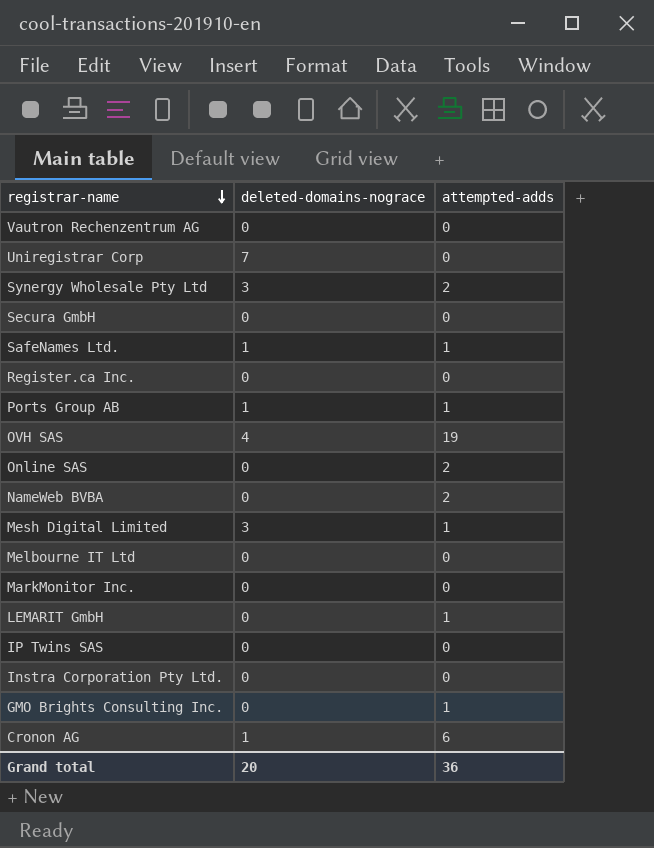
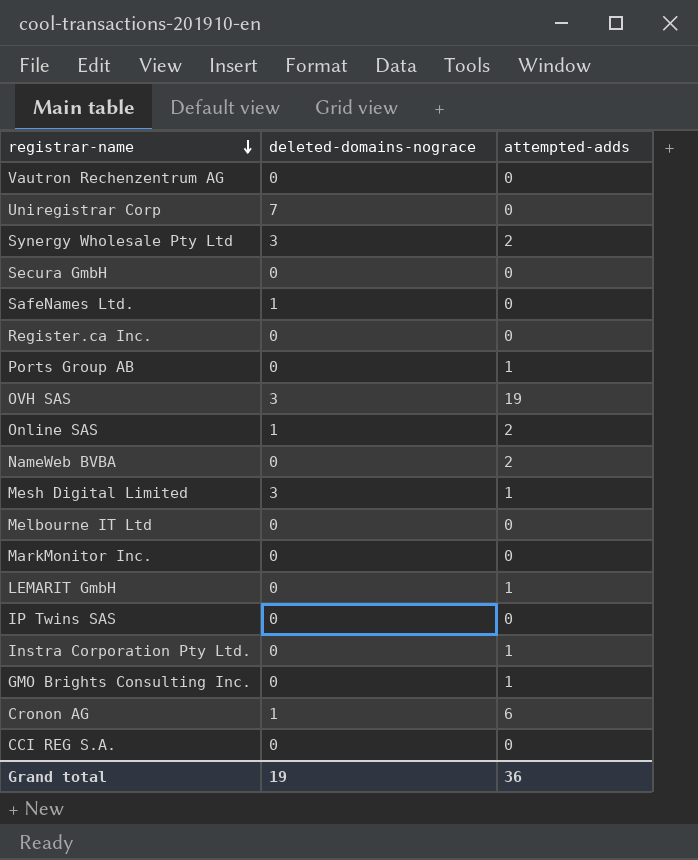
SafeNames Ltd. | attempted-adds: 1 -> 0
Ports Group AB | deleted-domains-nograce: 1 -> 0
OVH SAS | deleted-domains-nograce: 4 -> 3
Online SAS | deleted-domains-nograce: 0 -> 1
Instra Corporation Pty Ltd. | attempted-adds: 0 -> 1
row CCI REG S.A.: none -> 0 | 0
Grand total | deleted-domains-nograce: 20 -> 19

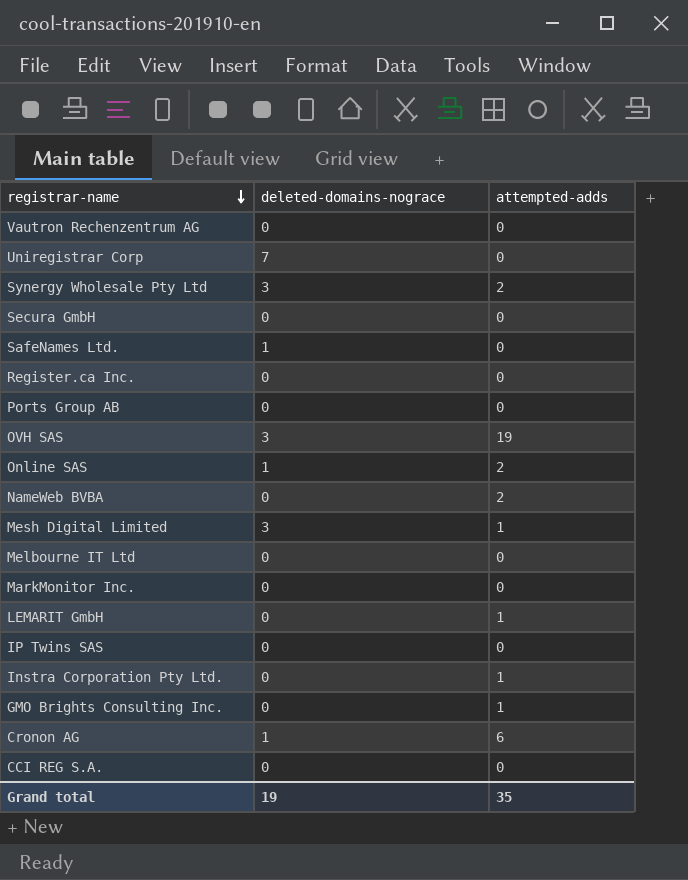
Ports Group AB | attempted-adds: 1 -> 0
Grand total | attempted-adds: 36 -> 35

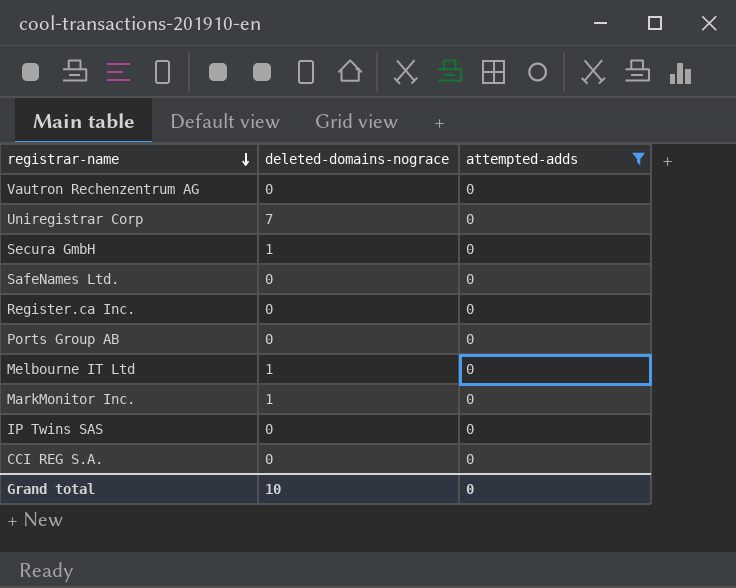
filter: none -> attempted-adds = 0
Secura GmbH | deleted-domains-nograce: 0 -> 1
SafeNames Ltd. | deleted-domains-nograce: 1 -> 0
Melbourne IT Ltd | deleted-domains-nograce: 0 -> 1
MarkMonitor Inc. | deleted-domains-nograce: 0 -> 1
Grand total | deleted-domains-nograce: 19 -> 10
Grand total | attempted-adds: 35 -> 0

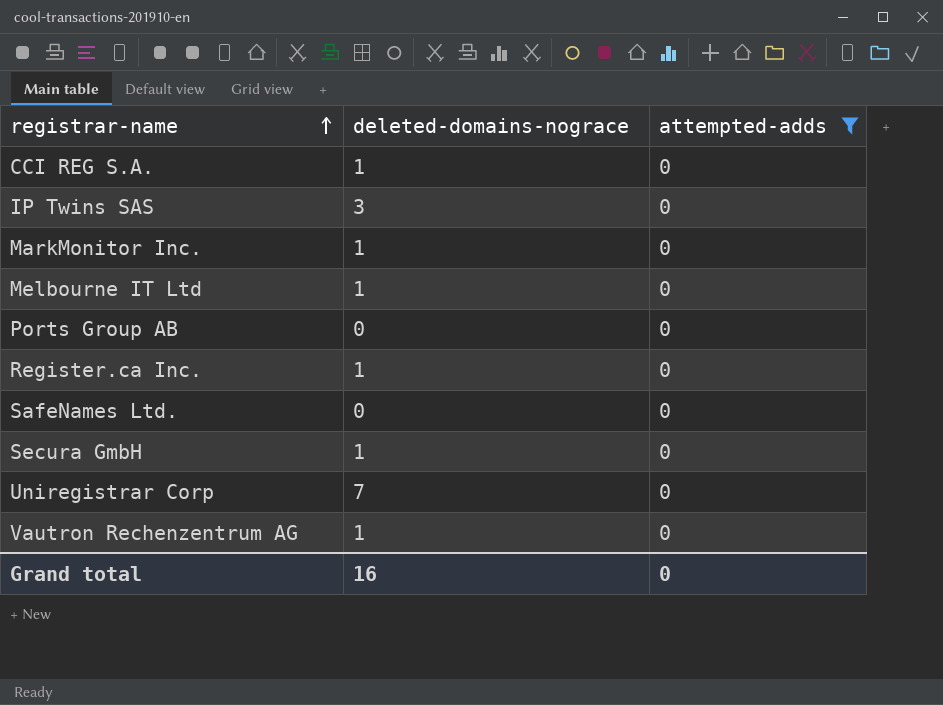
row order: registrar-name descending -> registrar-name ascending
CCI REG S.A. | deleted-domains-nograce: 0 -> 1
IP Twins SAS | deleted-domains-nograce: 0 -> 3
Register.ca Inc. | deleted-domains-nograce: 0 -> 1
Vautron Rechenzentrum AG | deleted-domains-nograce: 0 -> 1
Grand total | deleted-domains-nograce: 10 -> 16

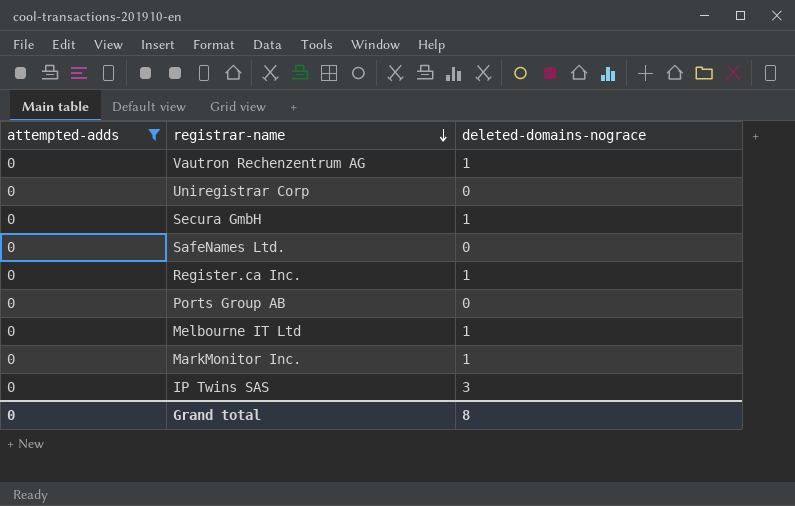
row order: registrar-name ascending -> registrar-name descending
column attempted-adds | position: 3 -> 1
row CCI REG S.A.: 1 | 0 -> none
Uniregistrar Corp | deleted-domains-nograce: 7 -> 0
Grand total | deleted-domains-nograce: 16 -> 8

